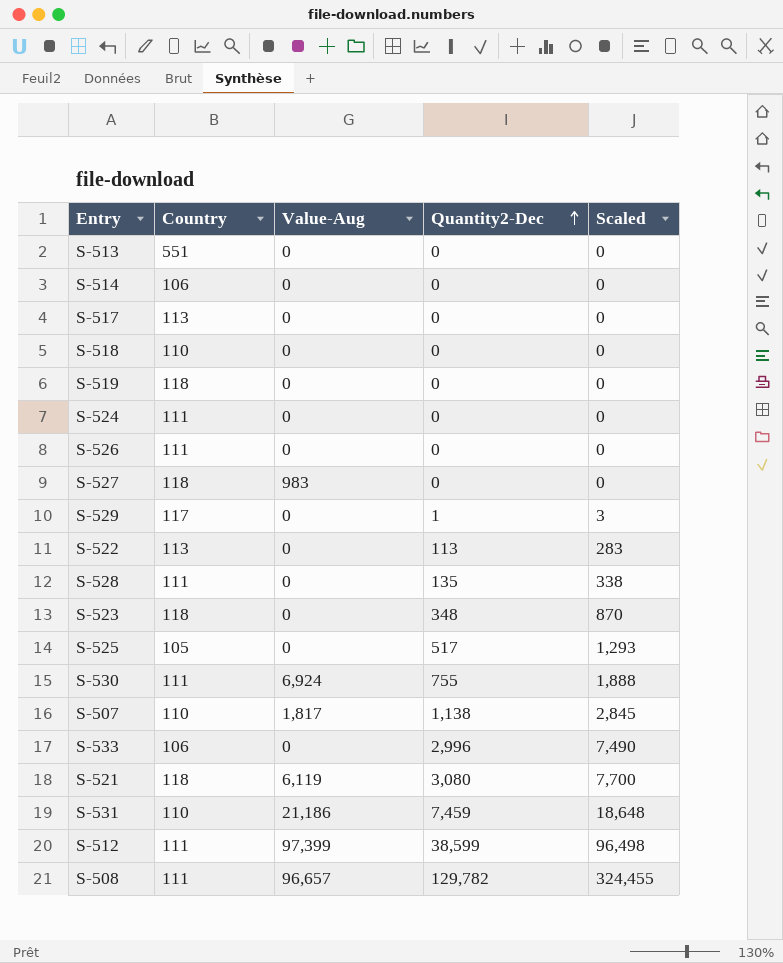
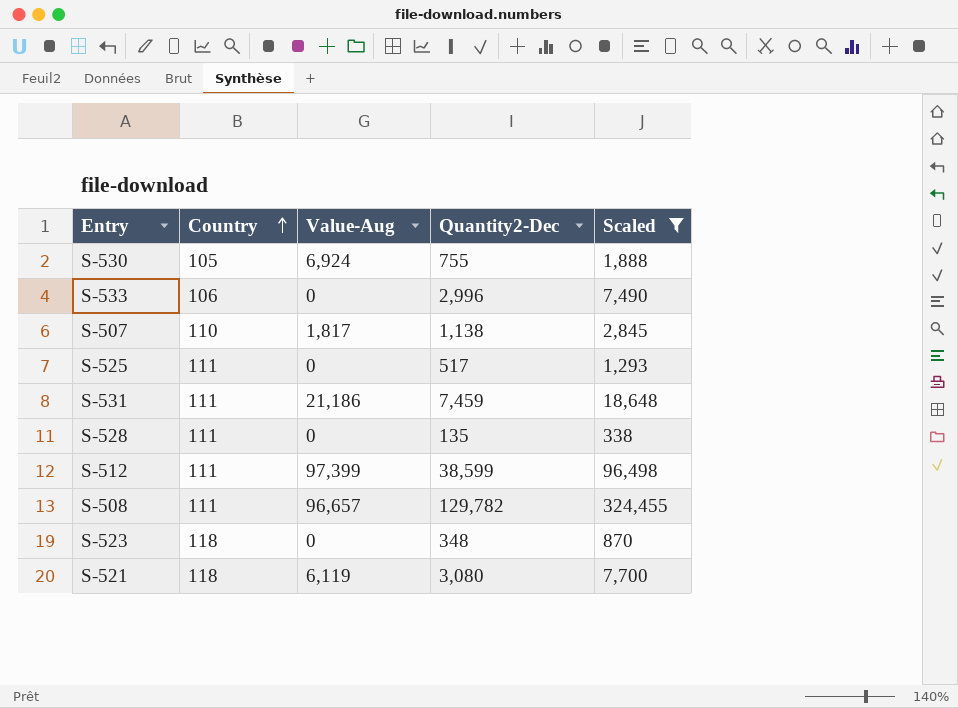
filter: none -> Scaled >= 338
row order: Quantity2-Dec ascending -> Country ascending
S-530 | Country: 111 -> 105
S-525 | Country: 105 -> 111
S-531 | Country: 110 -> 111

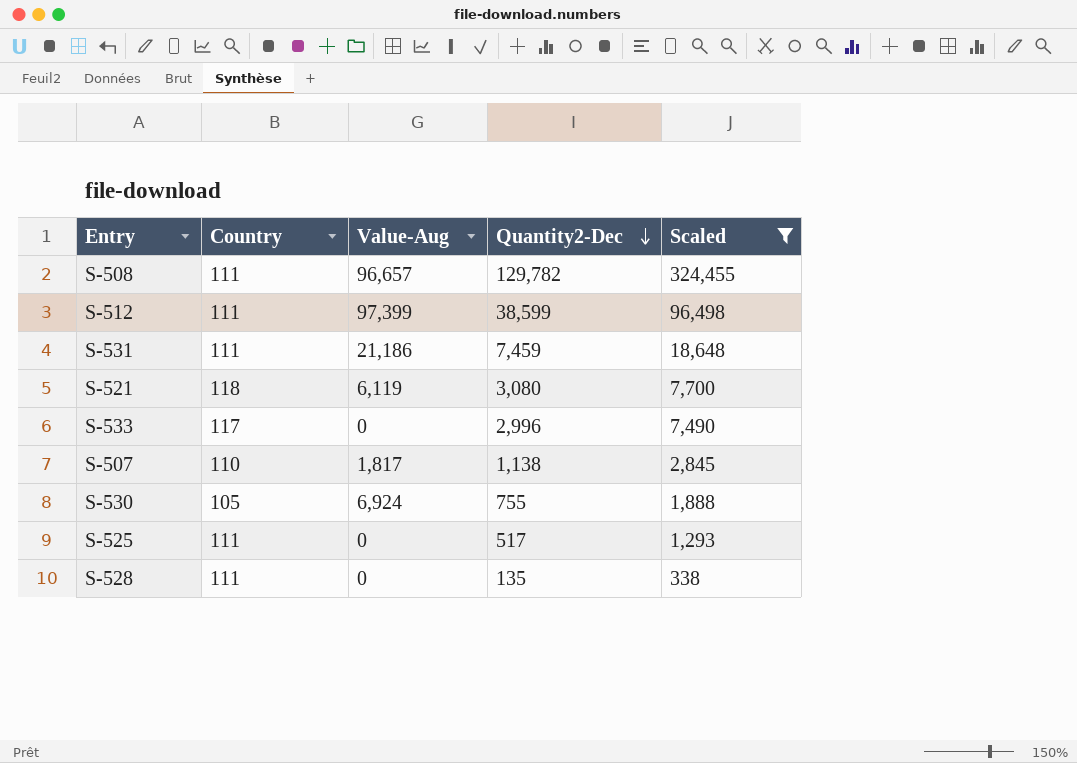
row order: Country ascending -> Quantity2-Dec descending
row S-523: 118 | 0 | 348 | 870 -> none
S-533 | Country: 106 -> 117

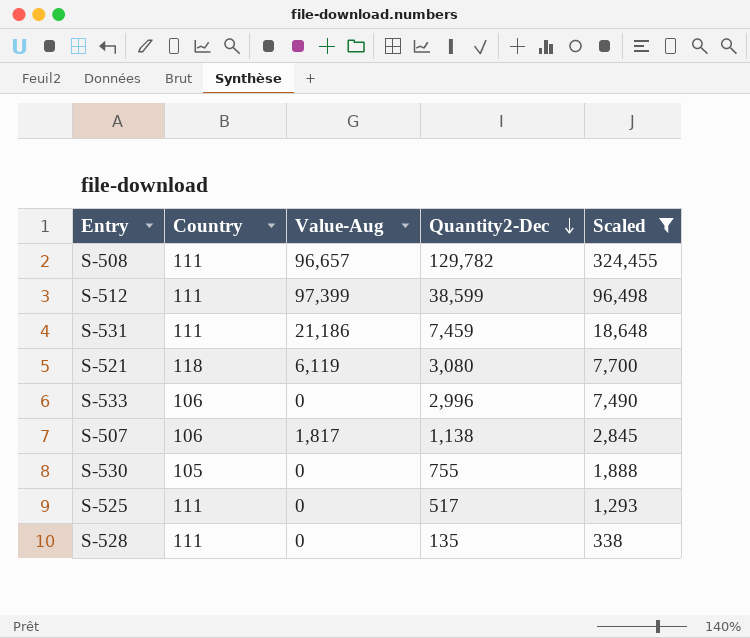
S-533 | Country: 117 -> 106
S-507 | Country: 110 -> 106
S-530 | Value-Aug: 6,924 -> 0

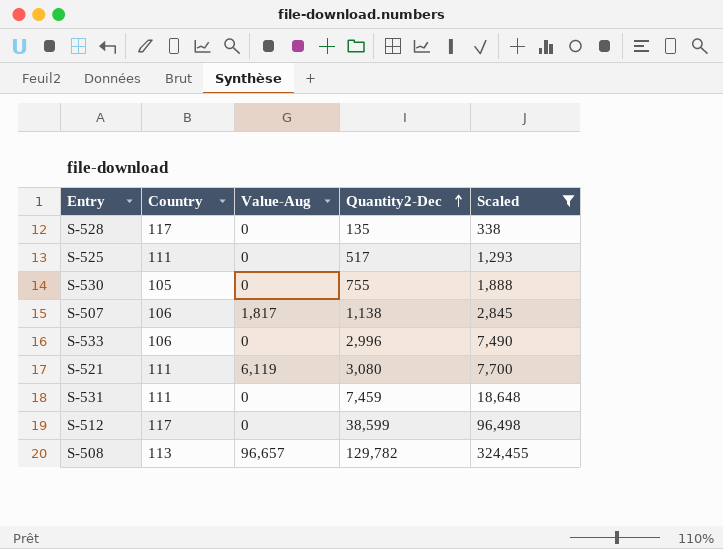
row order: Quantity2-Dec descending -> Quantity2-Dec ascending
S-528 | Country: 111 -> 117
S-521 | Country: 118 -> 111
S-531 | Value-Aug: 21,186 -> 0
S-512 | Country: 111 -> 117
S-512 | Value-Aug: 97,399 -> 0
S-508 | Country: 111 -> 113

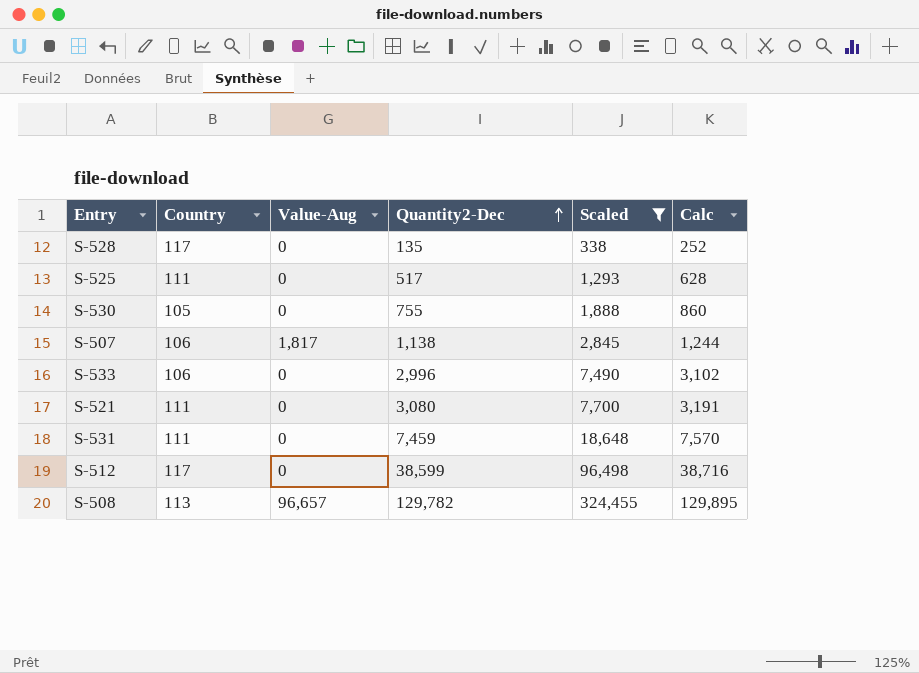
column Calc | formula: none -> [Country] + [Quantity2-Dec]
S-521 | Value-Aug: 6,119 -> 0

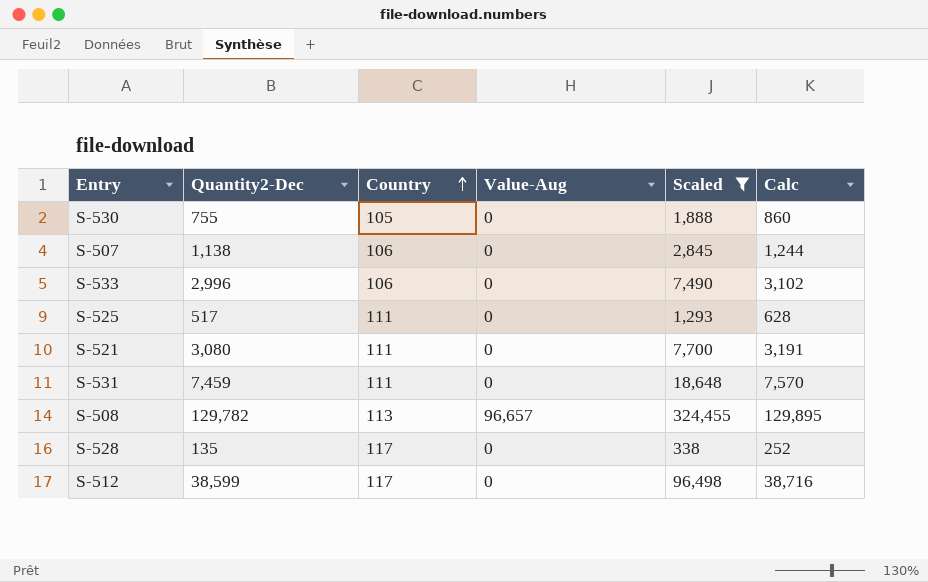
row order: Quantity2-Dec ascending -> Country ascending
column Quantity2-Dec | position: 4 -> 2
S-507 | Value-Aug: 1,817 -> 0

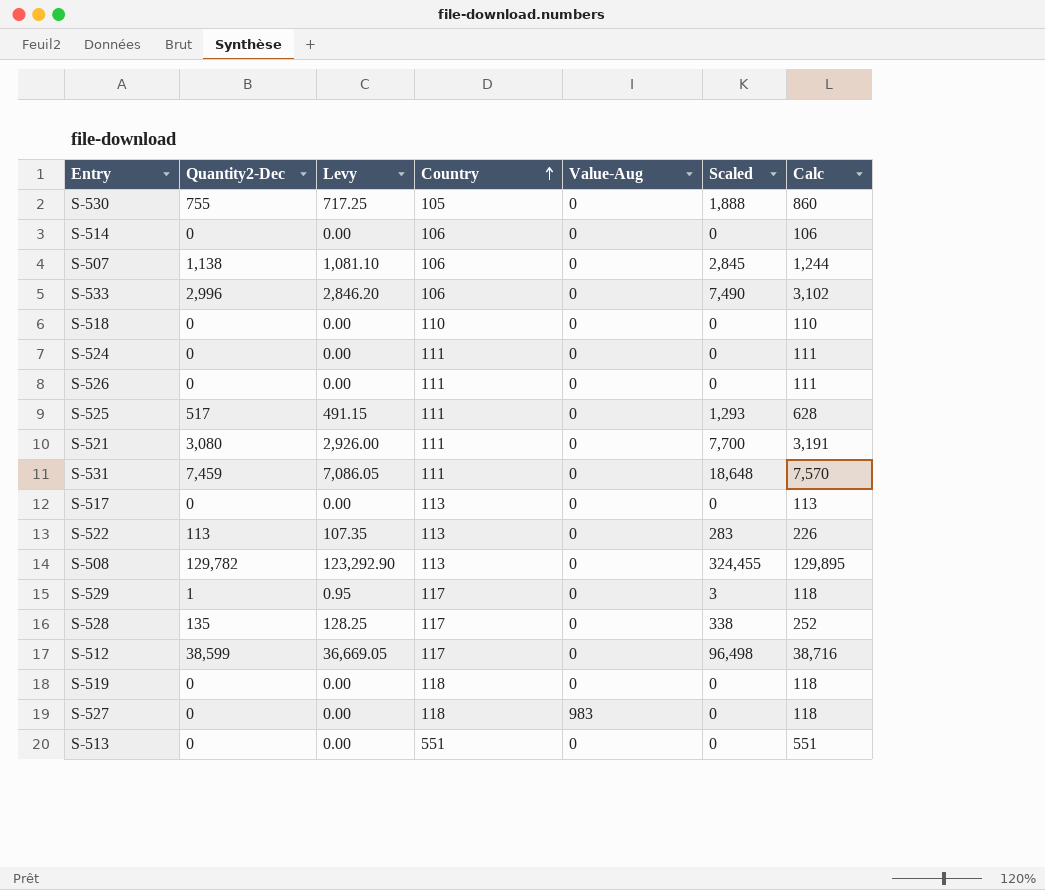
filter: Scaled >= 338 -> none
column Levy | formula: none -> [Quantity2-Dec] * 0.95
S-508 | Value-Aug: 96,657 -> 0

